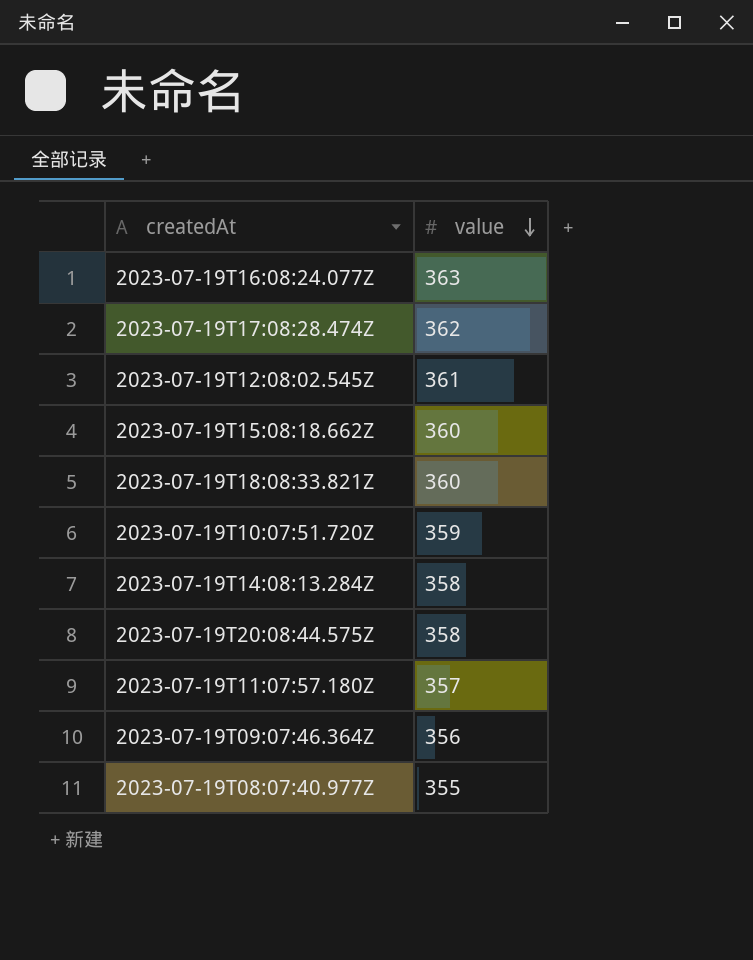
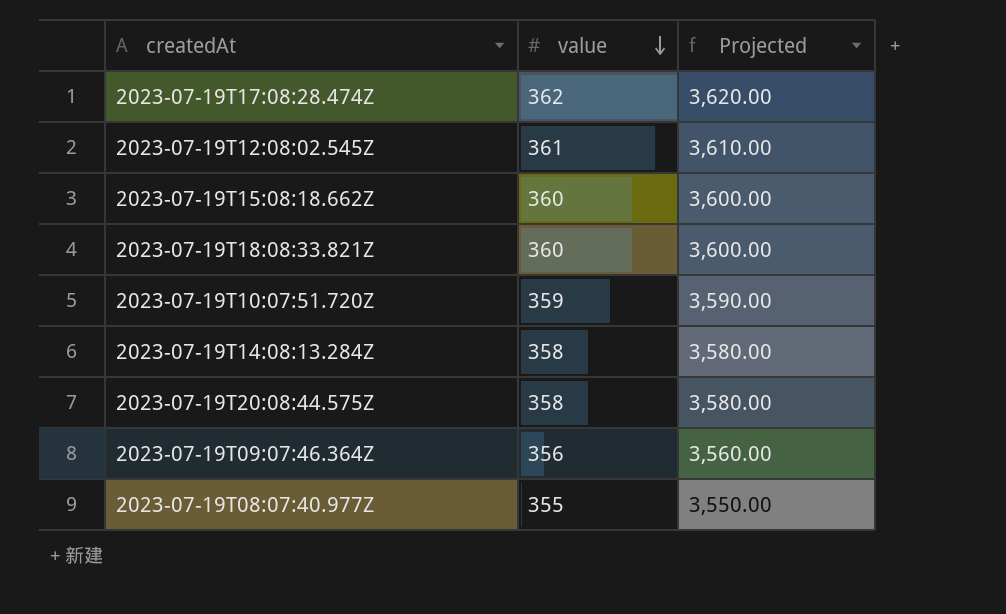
column Projected | formula: none -> [value] * 10
row 2023-07-19T16:08:24.077Z: 363 -> none
row 2023-07-19T11:07:57.180Z: 357 -> none

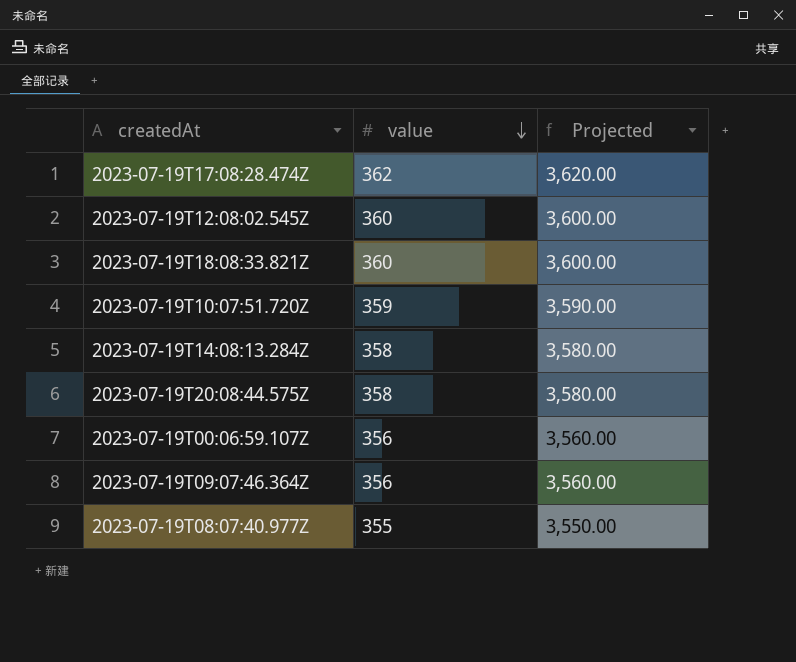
row 2023-07-19T15:08:18.662Z: 360 | 3,600.00 -> none
2023-07-19T12:08:02.545Z | value: 361 -> 360
2023-07-19T12:08:02.545Z | Projected: 3,610.00 -> 3,600.00
row 2023-07-19T00:06:59.107Z: none -> 356 | 3,560.00

